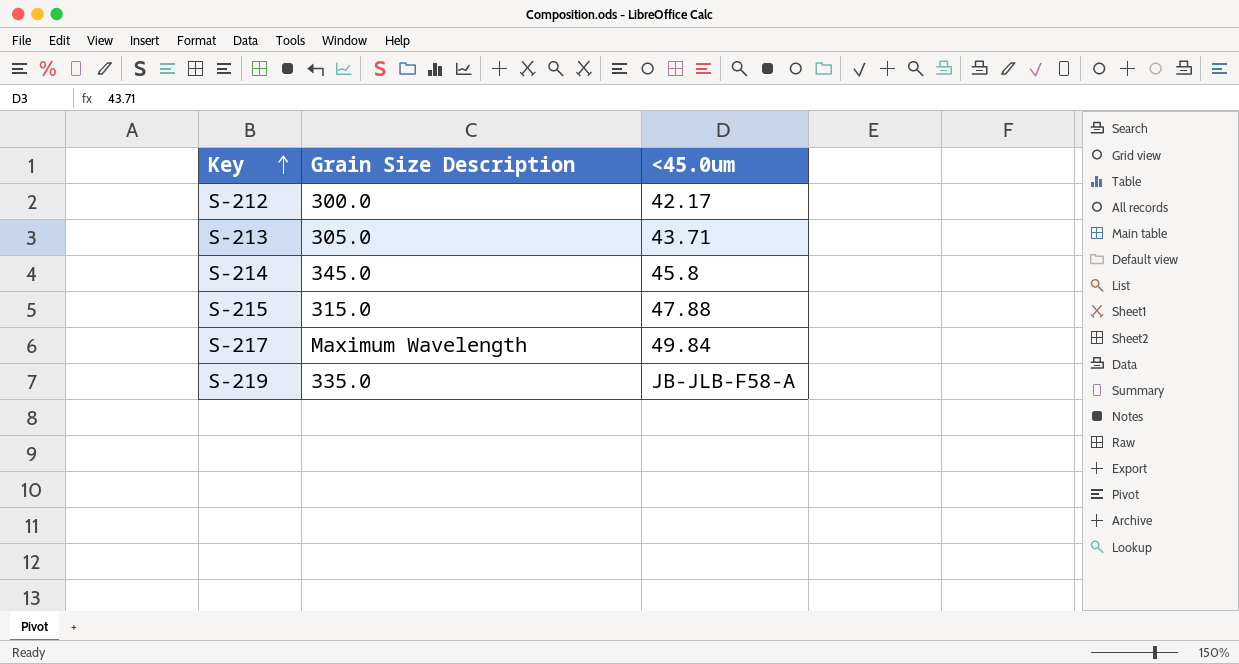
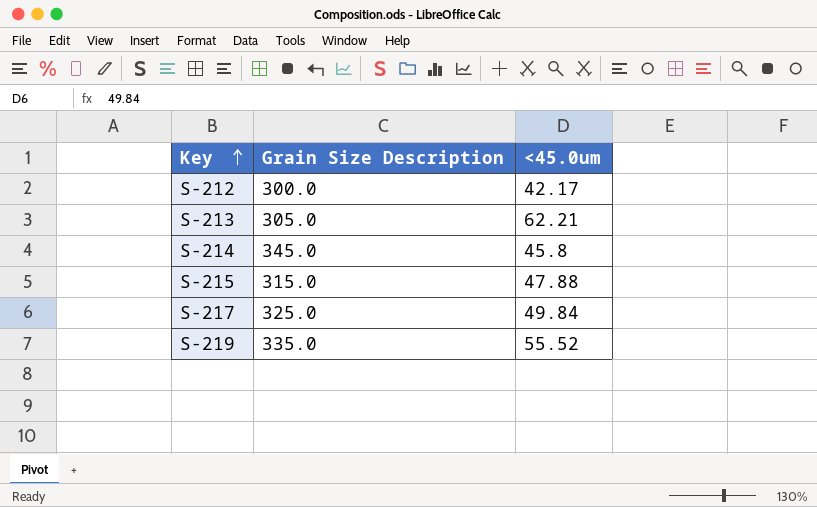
S-213 | <45.0um: 43.71 -> 62.21
S-217 | Grain Size Description: Maximum Wavelength -> 325.0
S-219 | <45.0um: JB-JLB-F58-A -> 55.52

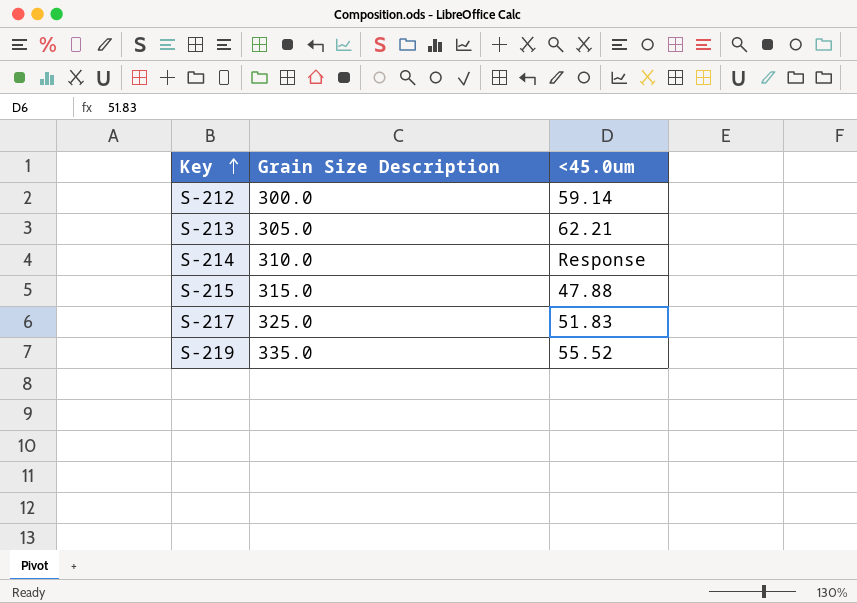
S-212 | <45.0um: 42.17 -> 59.14
S-214 | Grain Size Description: 345.0 -> 310.0
S-214 | <45.0um: 45.8 -> Response
S-217 | <45.0um: 49.84 -> 51.83

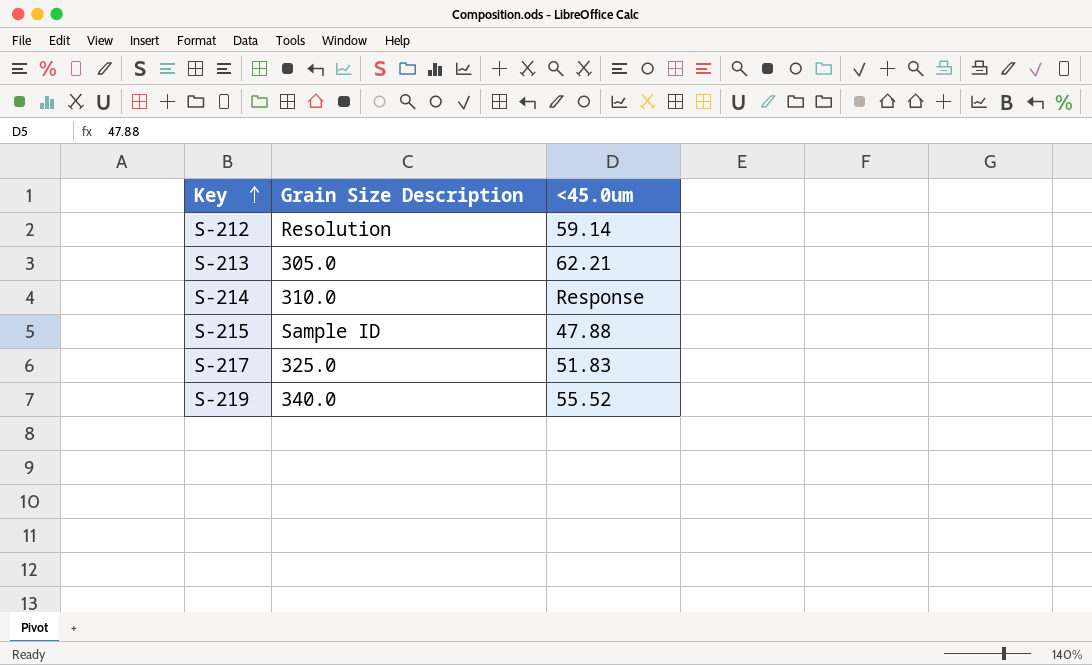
S-212 | Grain Size Description: 300.0 -> Resolution
S-215 | Grain Size Description: 315.0 -> Sample ID
S-219 | Grain Size Description: 335.0 -> 340.0

